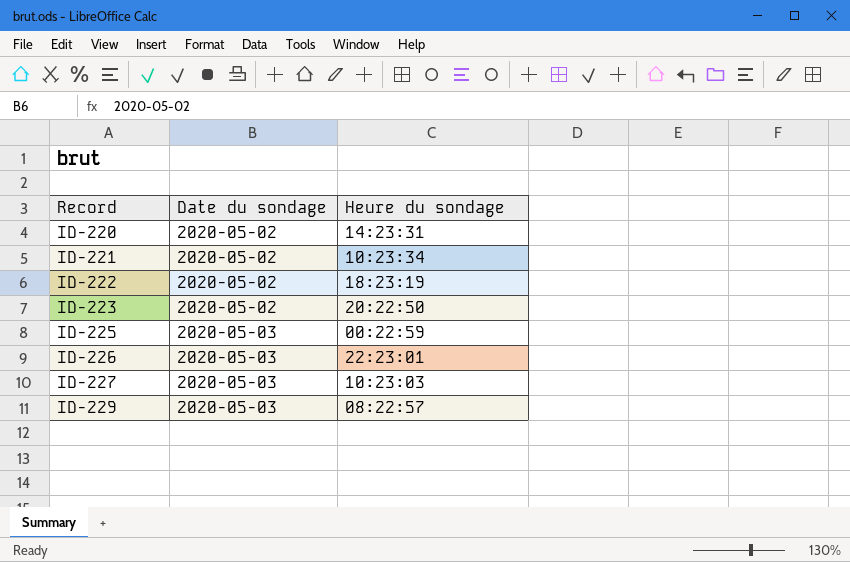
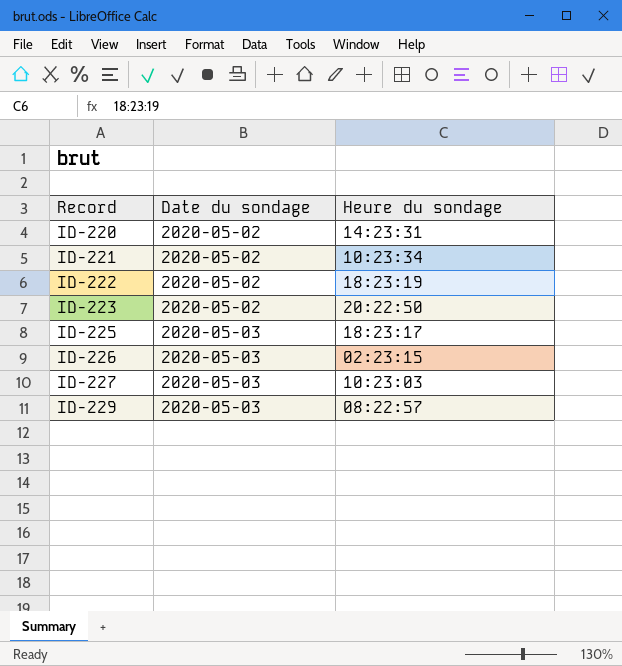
ID-225 | Heure du sondage: 00:22:59 -> 18:23:17
ID-226 | Heure du sondage: 22:23:01 -> 02:23:15

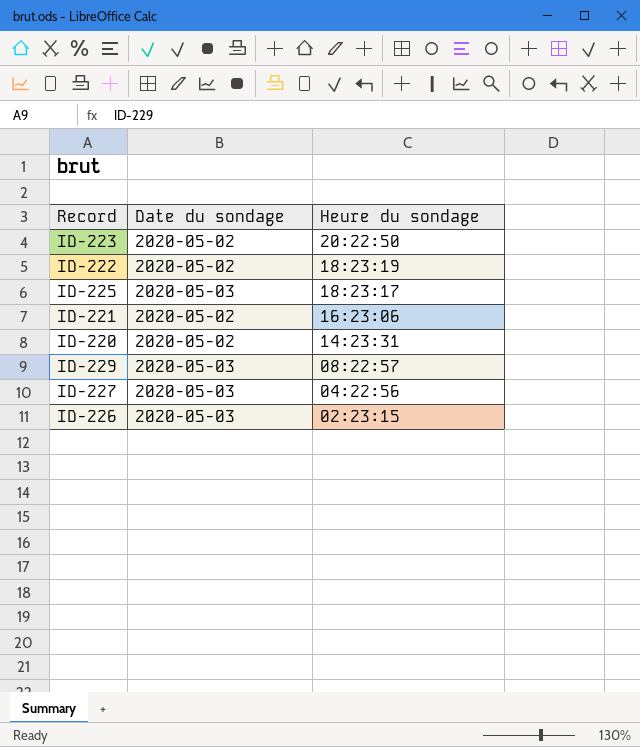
row order: Record ascending -> Heure du sondage descending
ID-221 | Heure du sondage: 10:23:34 -> 16:23:06
ID-227 | Heure du sondage: 10:23:03 -> 04:22:56

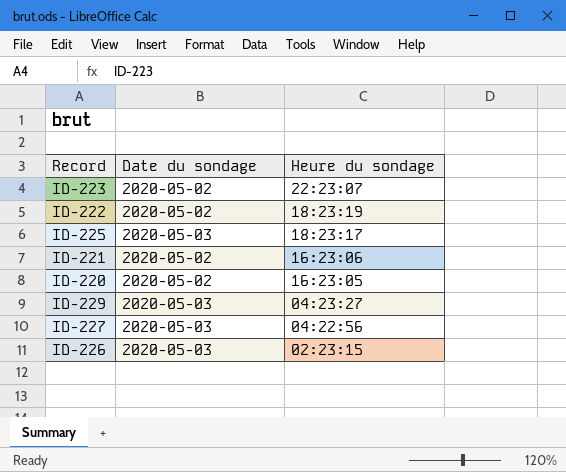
ID-223 | Heure du sondage: 20:22:50 -> 22:23:07
ID-220 | Heure du sondage: 14:23:31 -> 16:23:05
ID-229 | Heure du sondage: 08:22:57 -> 04:23:27

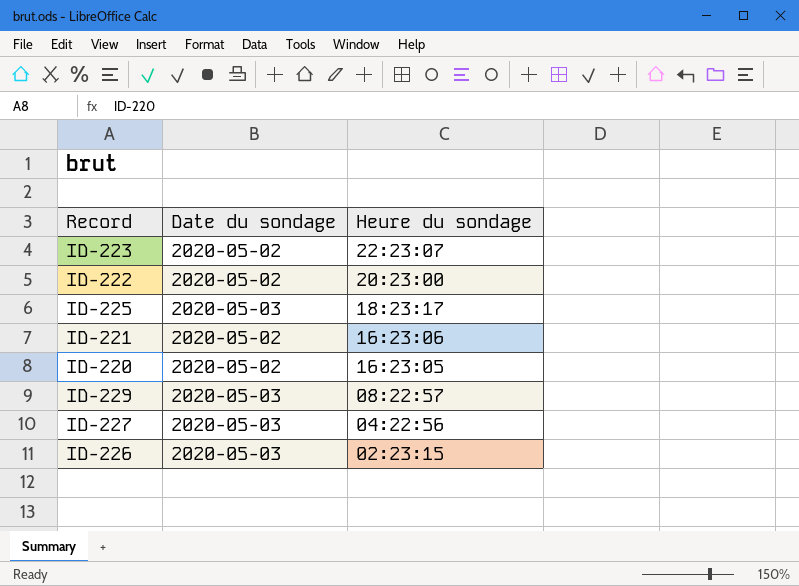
ID-222 | Heure du sondage: 18:23:19 -> 20:23:00
ID-229 | Heure du sondage: 04:23:27 -> 08:22:57

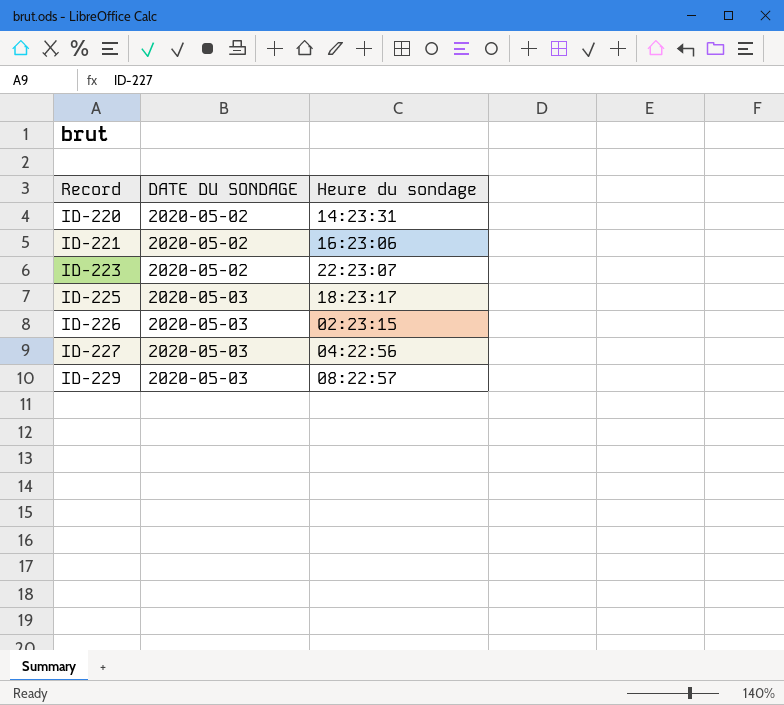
row order: Heure du sondage descending -> Record ascending
column name: Date du sondage -> DATE DU SONDAGE
row ID-222: 2020-05-02 | 20:23:00 -> none
ID-220 | Heure du sondage: 16:23:05 -> 14:23:31

